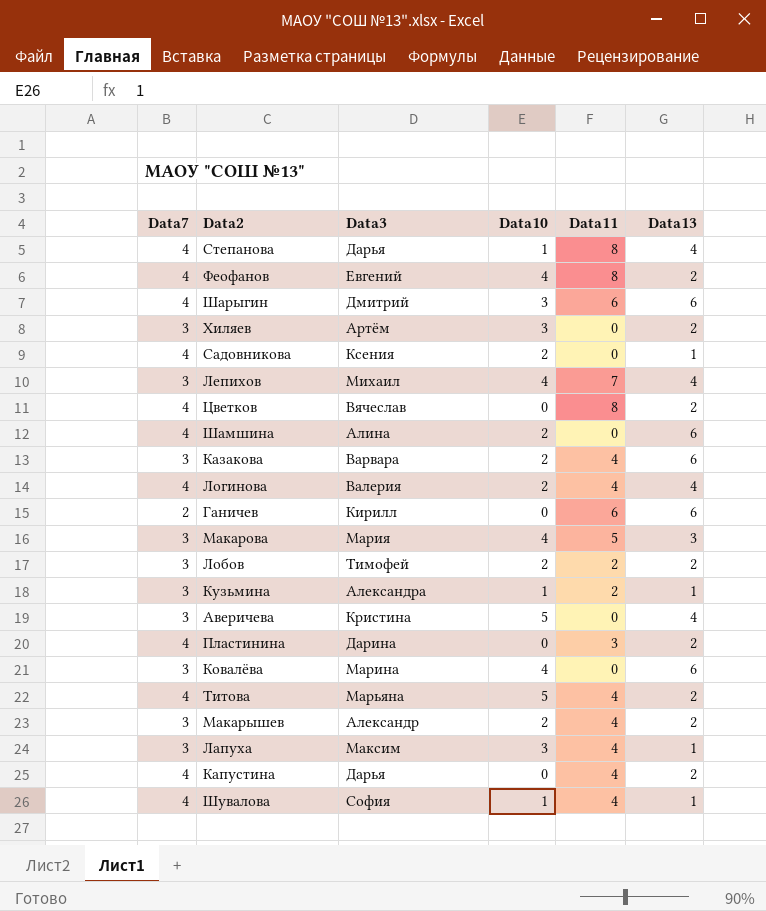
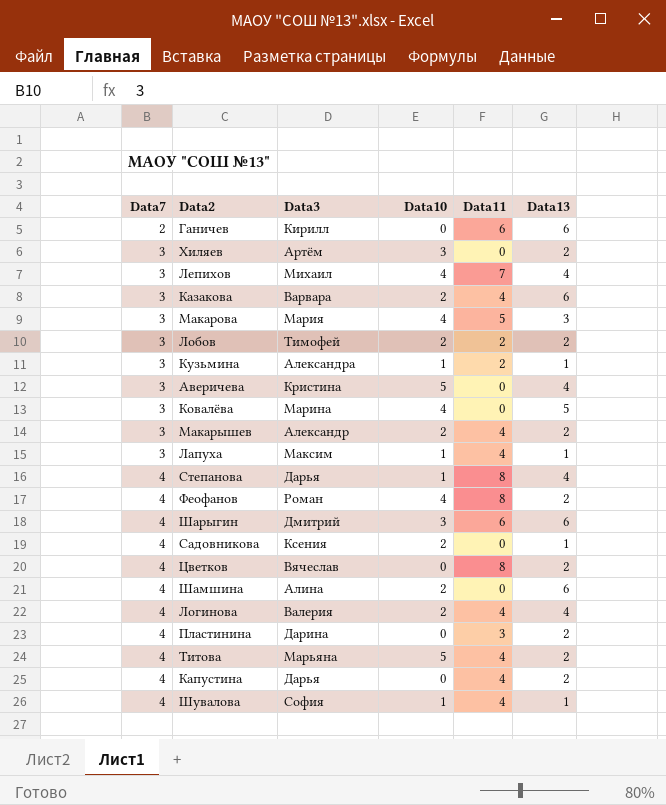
row order: none -> Data7 ascending
Ковалёва | Data13: 6 -> 5
Лапуха | Data10: 3 -> 1
Феофанов | Data3: Евгений -> Роман

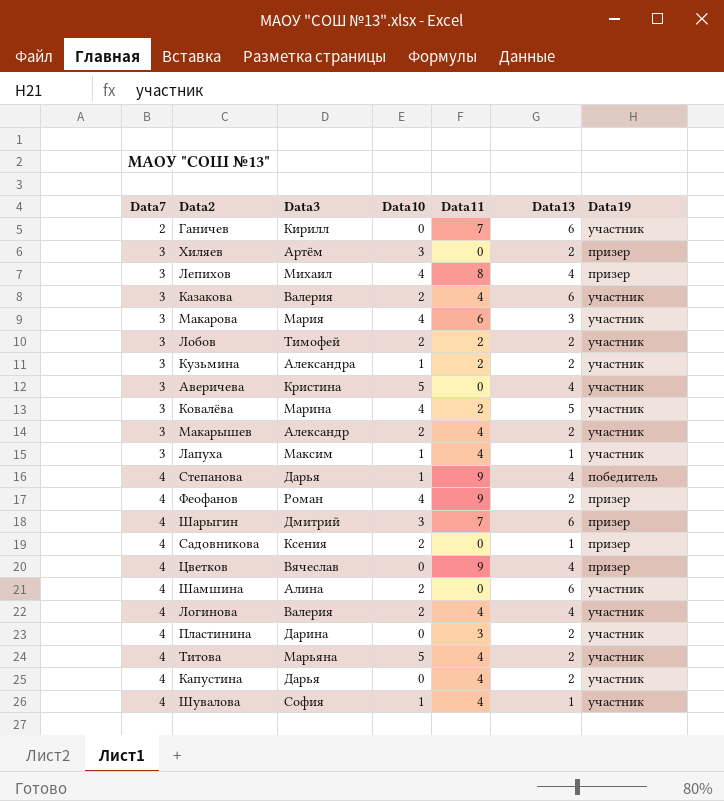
column Data19 | position: none -> 7
Ганичев | Data11: 6 -> 7
Лепихов | Data11: 7 -> 8
Казакова | Data3: Варвара -> Валерия
Макарова | Data11: 5 -> 6
Кузьмина | Data13: 1 -> 2
Ковалёва | Data11: 0 -> 2
Степанова | Data11: 8 -> 9
Феофанов | Data11: 8 -> 9
Шарыгин | Data11: 6 -> 7
Цветков | Data11: 8 -> 9
Цветков | Data13: 2 -> 4

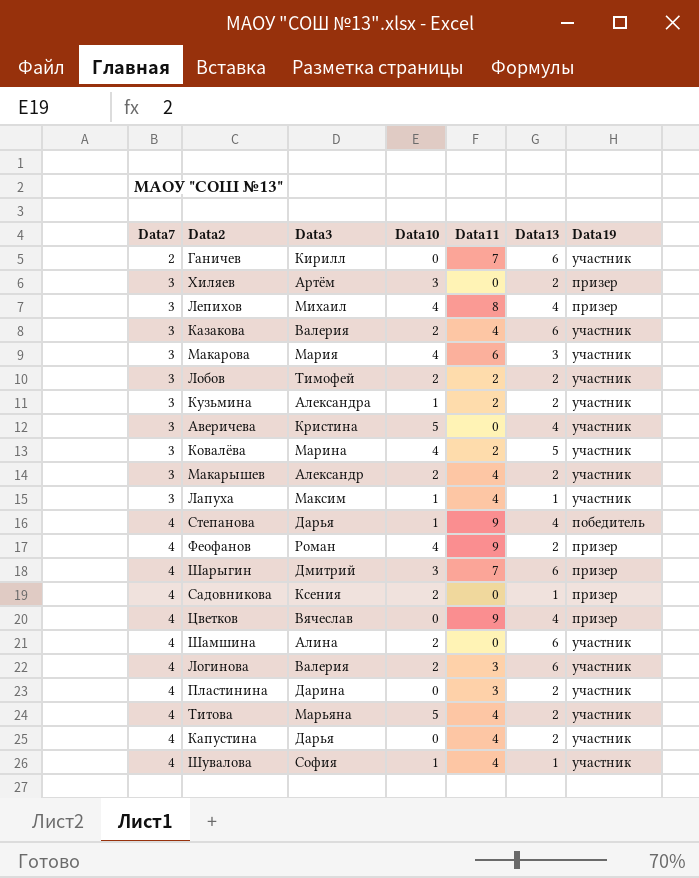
Логинова | Data11: 4 -> 3
Логинова | Data13: 4 -> 6

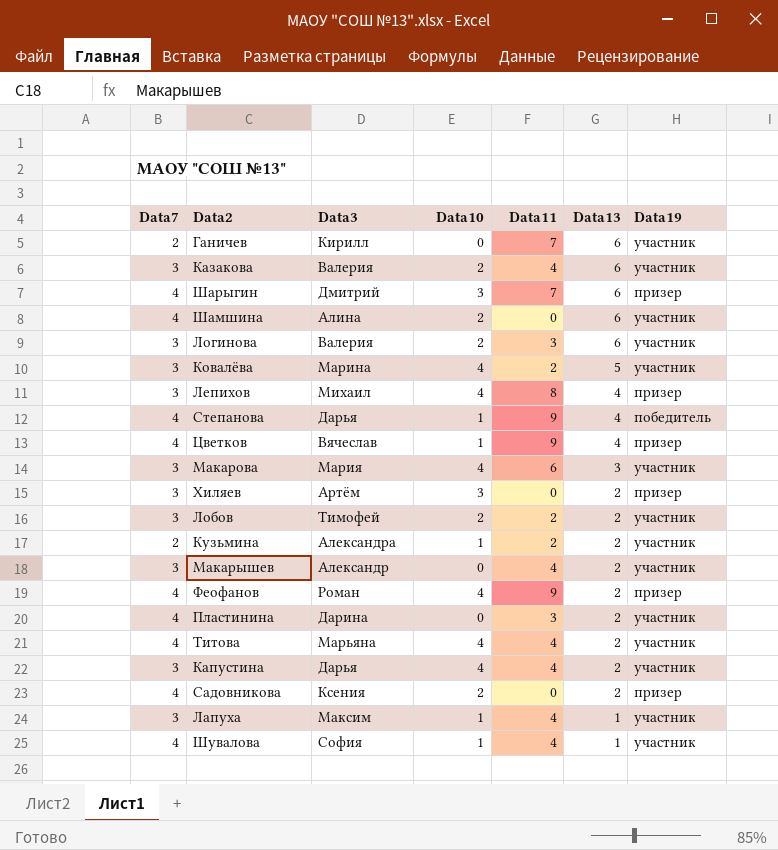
row order: Data7 ascending -> Data13 descending
row Аверичева: 3 | Кристина | 5 | 0 | 4 | участник -> none
Логинова | Data7: 4 -> 3
Цветков | Data10: 0 -> 1
Кузьмина | Data7: 3 -> 2
Макарышев | Data10: 2 -> 0
Титова | Data10: 5 -> 4
Капустина | Data7: 4 -> 3
Капустина | Data10: 0 -> 4
Садовникова | Data13: 1 -> 2

